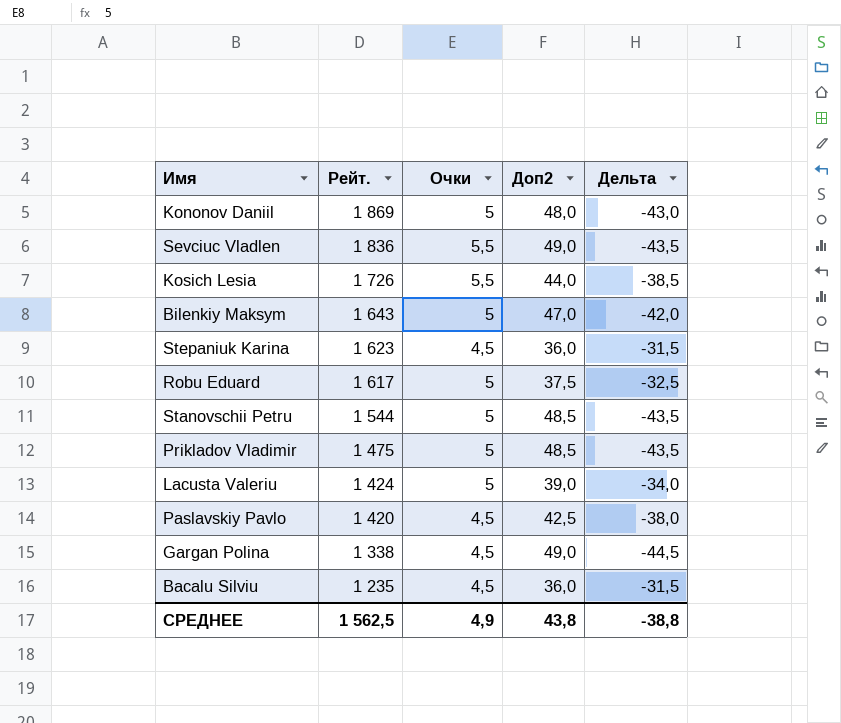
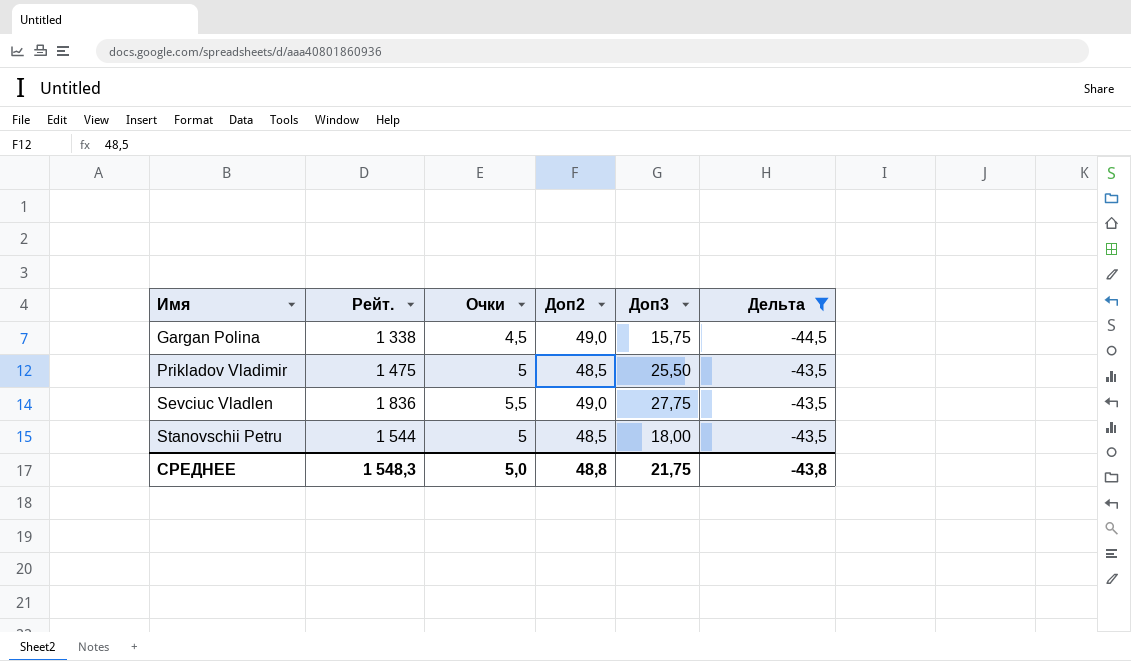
filter: none -> Дельта <= -43,5
row order: Рейт. descending -> Имя ascending
column Доп3 | position: none -> 5
СРЕДНЕЕ | Рейт.: 1 562,5 -> 1 548,3
СРЕДНЕЕ | Очки: 4,9 -> 5,0
СРЕДНЕЕ | Доп2: 43,8 -> 48,8
СРЕДНЕЕ | Дельта: -38,8 -> -43,8

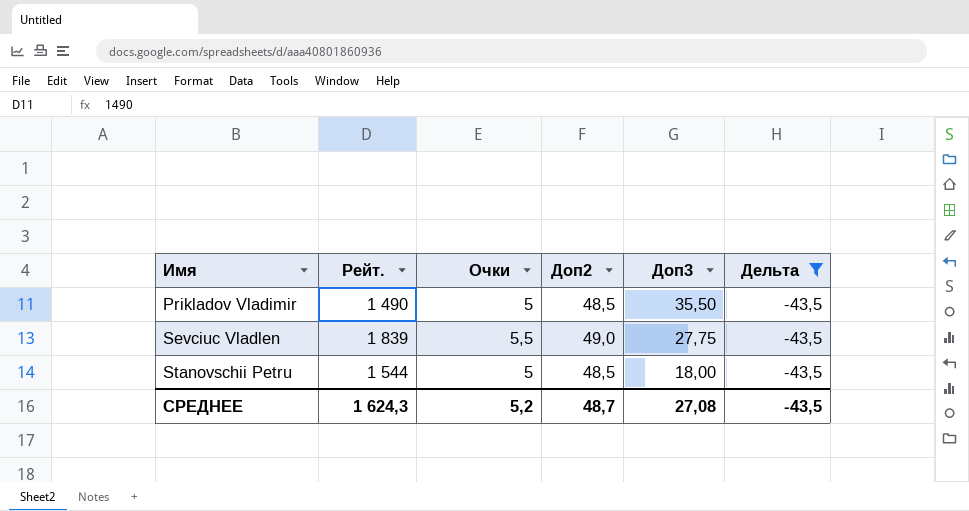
row Gargan Polina: 1 338 | 4,5 | 49,0 | 15,75 | -44,5 -> none
Prikladov Vladimir | Рейт.: 1 475 -> 1 490
Prikladov Vladimir | Доп3: 25,50 -> 35,50
Sevciuc Vladlen | Рейт.: 1 836 -> 1 839
СРЕДНЕЕ | Рейт.: 1 548,3 -> 1 624,3
СРЕДНЕЕ | Очки: 5,0 -> 5,2
СРЕДНЕЕ | Доп2: 48,8 -> 48,7
СРЕДНЕЕ | Доп3: 21,75 -> 27,08
СРЕДНЕЕ | Дельта: -43,8 -> -43,5

